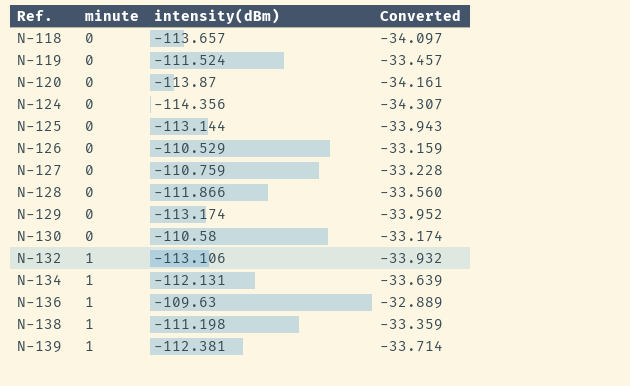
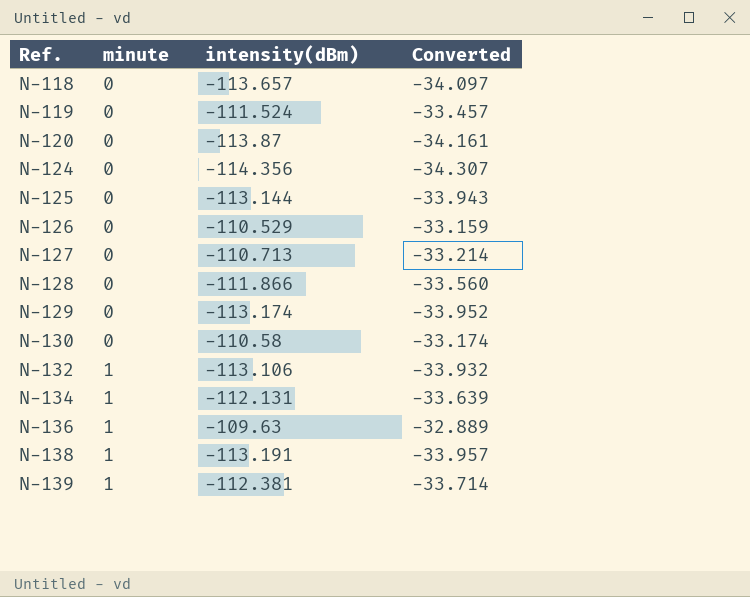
N-127 | intensity(dBm): -110.759 -> -110.713
N-127 | Converted: -33.228 -> -33.214
N-138 | intensity(dBm): -111.198 -> -113.191
N-138 | Converted: -33.359 -> -33.957

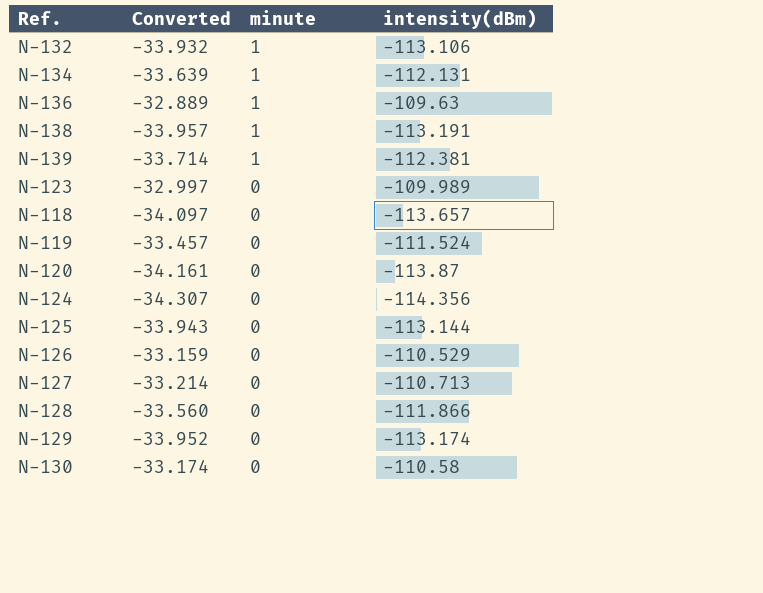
row order: Ref. ascending -> minute descending
column Converted | position: 4 -> 2
row N-123: none -> -32.997 | 0 | -109.989

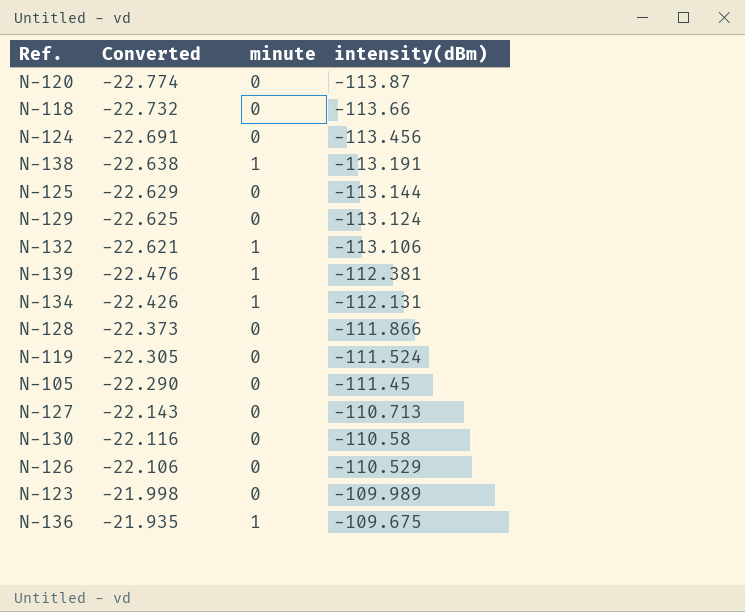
row order: minute descending -> Converted ascending
column Converted | formula: [intensity(dBm)] * 0.3 -> [intensity(dBm)] * 0.2
N-118 | intensity(dBm): -113.657 -> -113.66
N-124 | intensity(dBm): -114.356 -> -113.456
N-129 | intensity(dBm): -113.174 -> -113.124
row N-105: none -> -22.290 | 0 | -111.45
N-136 | intensity(dBm): -109.63 -> -109.675

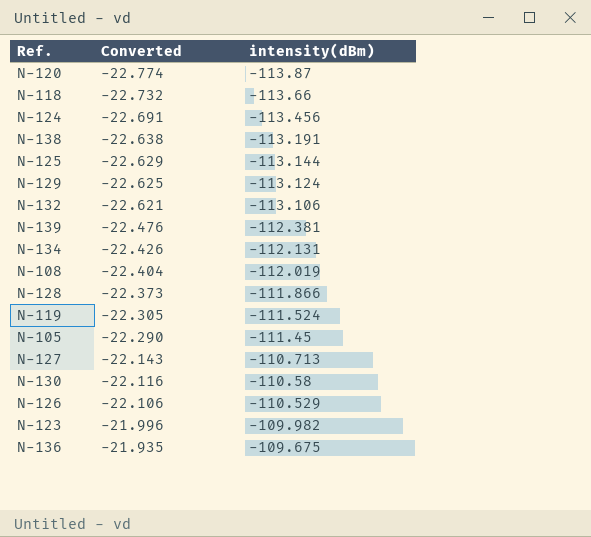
column minute | position: 3 -> none
row N-108: none -> -22.404 | -112.019
N-123 | Converted: -21.998 -> -21.996
N-123 | intensity(dBm): -109.989 -> -109.982

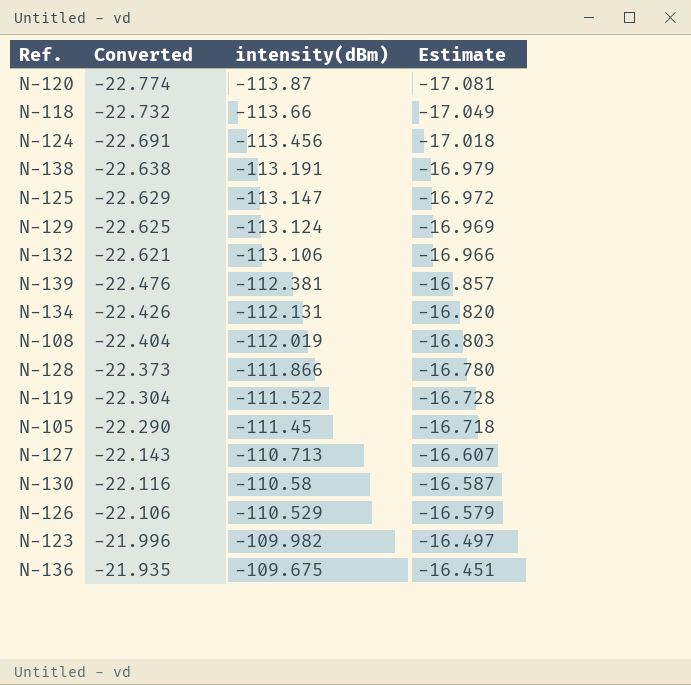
column Estimate | formula: none -> [intensity(dBm)] * 0.15
N-125 | intensity(dBm): -113.144 -> -113.147
N-119 | Converted: -22.305 -> -22.304
N-119 | intensity(dBm): -111.524 -> -111.522

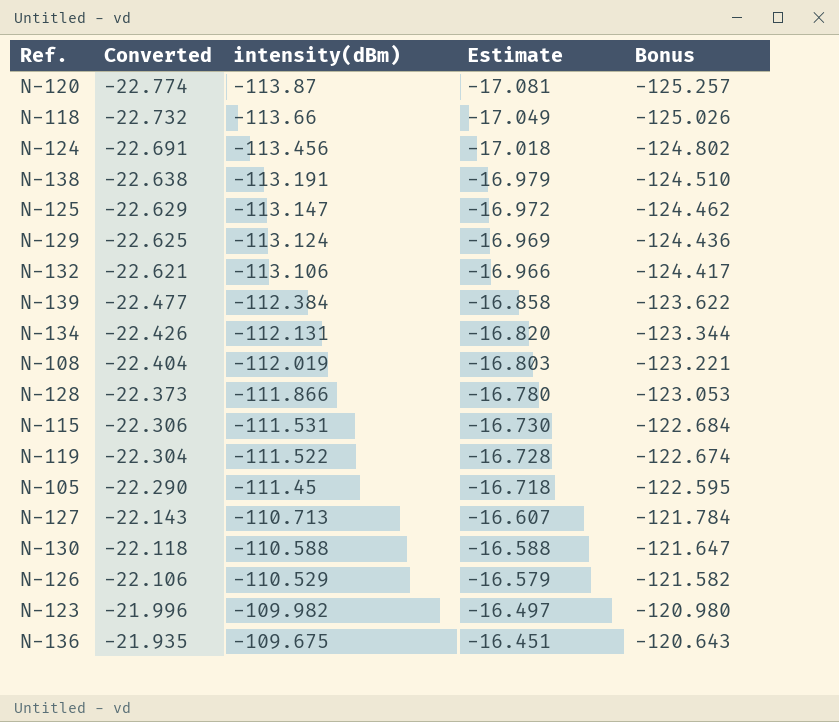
column Bonus | formula: none -> [intensity(dBm)] * 1.1
N-139 | Converted: -22.476 -> -22.477
N-139 | intensity(dBm): -112.381 -> -112.384
N-139 | Estimate: -16.857 -> -16.858
row N-115: none -> -22.306 | -111.531 | -16.730 | -122.684
N-130 | Converted: -22.116 -> -22.118
N-130 | intensity(dBm): -110.58 -> -110.588
N-130 | Estimate: -16.587 -> -16.588

